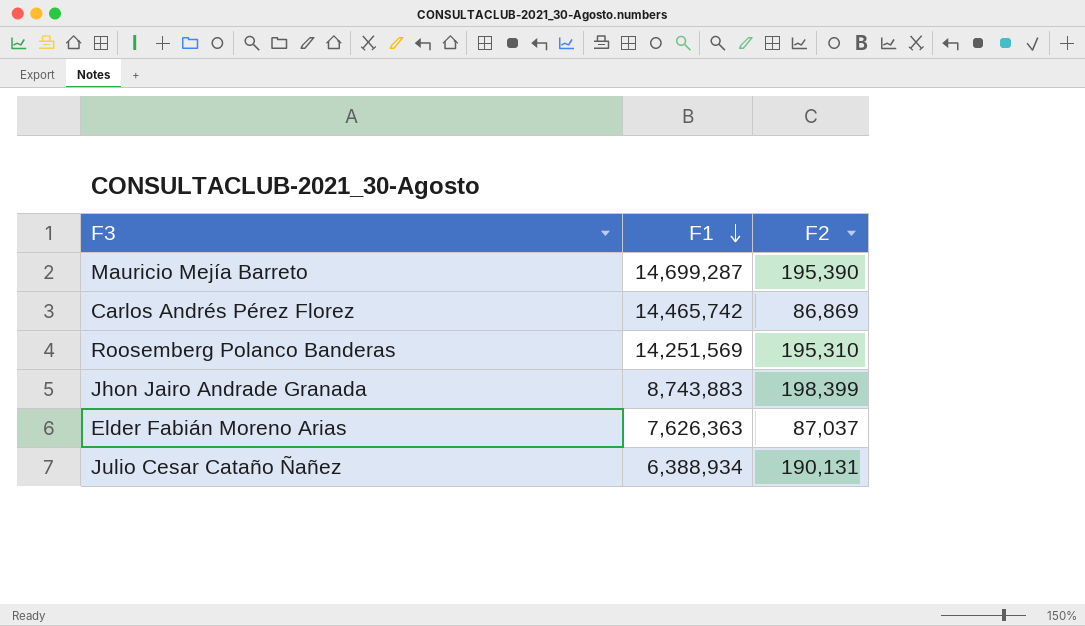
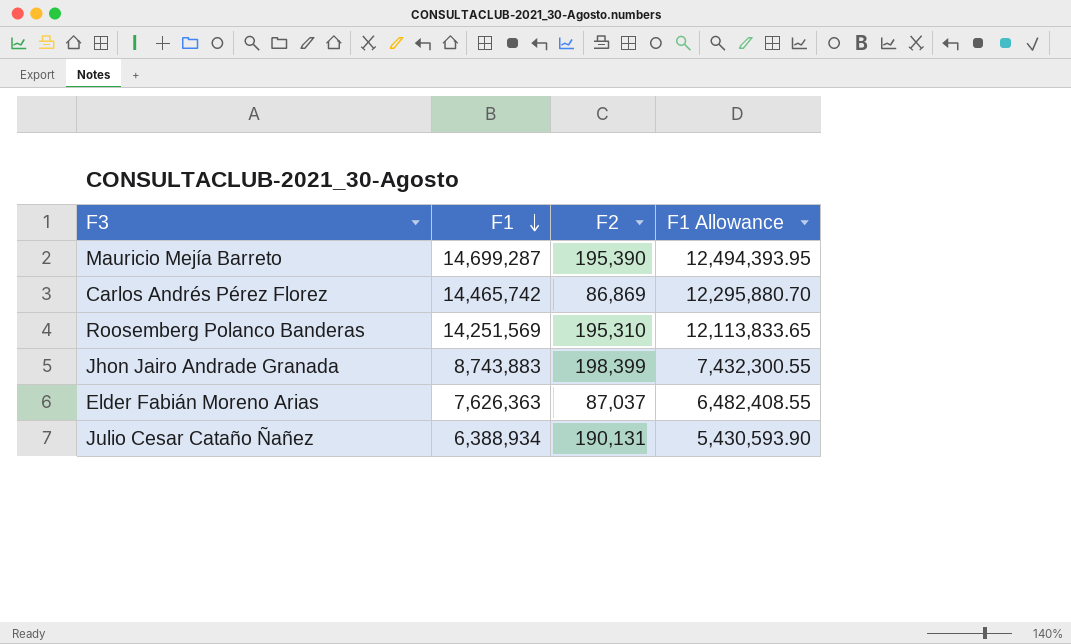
column F1 Allowance | formula: none -> [F1] * 0.85

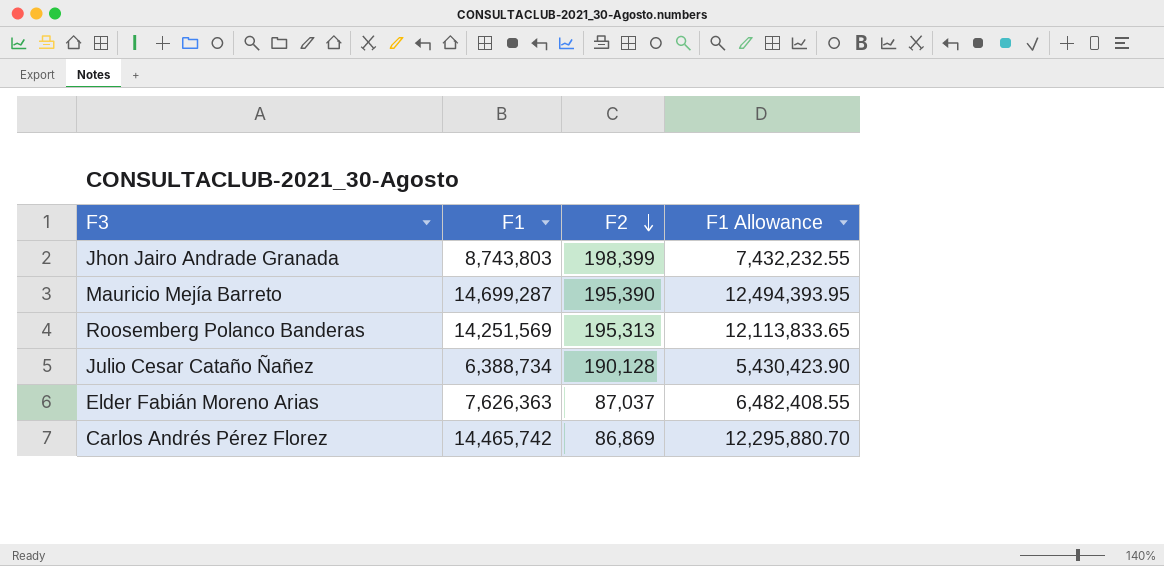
row order: F1 descending -> F2 descending
Jhon Jairo Andrade Granada | F1: 8,743,883 -> 8,743,803
Jhon Jairo Andrade Granada | F1 Allowance: 7,432,300.55 -> 7,432,232.55
Roosemberg Polanco Banderas | F2: 195,310 -> 195,313
Julio Cesar Cataño Ñañez | F1: 6,388,934 -> 6,388,734
Julio Cesar Cataño Ñañez | F2: 190,131 -> 190,128
Julio Cesar Cataño Ñañez | F1 Allowance: 5,430,593.90 -> 5,430,423.90

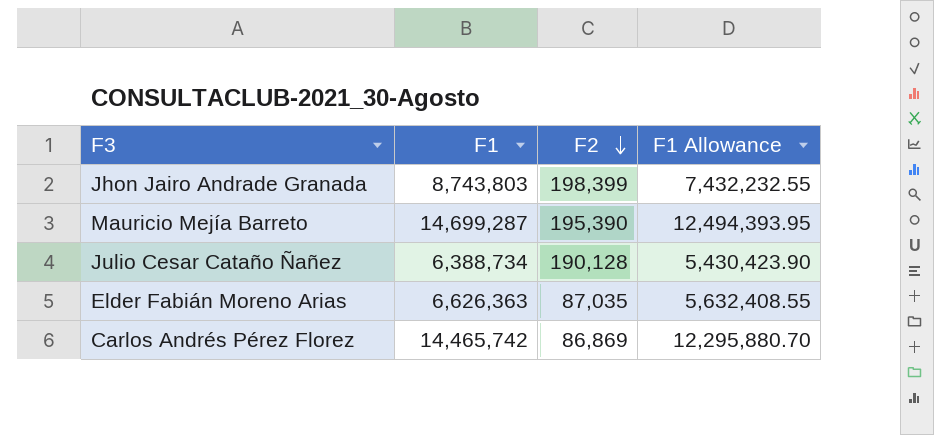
row Roosemberg Polanco Banderas: 14,251,569 | 195,313 | 12,113,833.65 -> none
Elder Fabián Moreno Arias | F1: 7,626,363 -> 6,626,363
Elder Fabián Moreno Arias | F2: 87,037 -> 87,035
Elder Fabián Moreno Arias | F1 Allowance: 6,482,408.55 -> 5,632,408.55

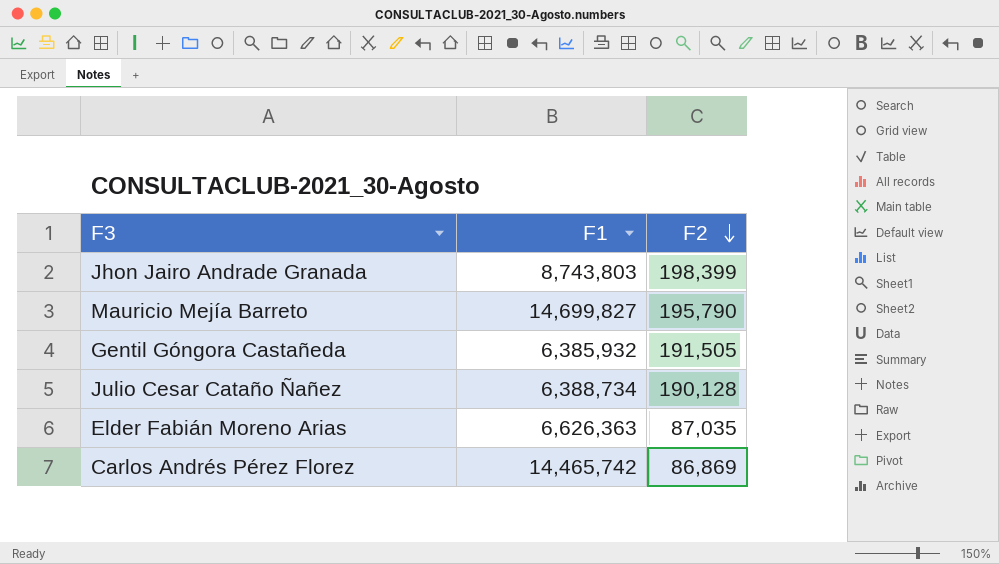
column F1 Allowance | formula: [F1] * 0.85 -> none
Mauricio Mejía Barreto | F1: 14,699,287 -> 14,699,827
Mauricio Mejía Barreto | F2: 195,390 -> 195,790
row Gentil Góngora Castañeda: none -> 6,385,932 | 191,505

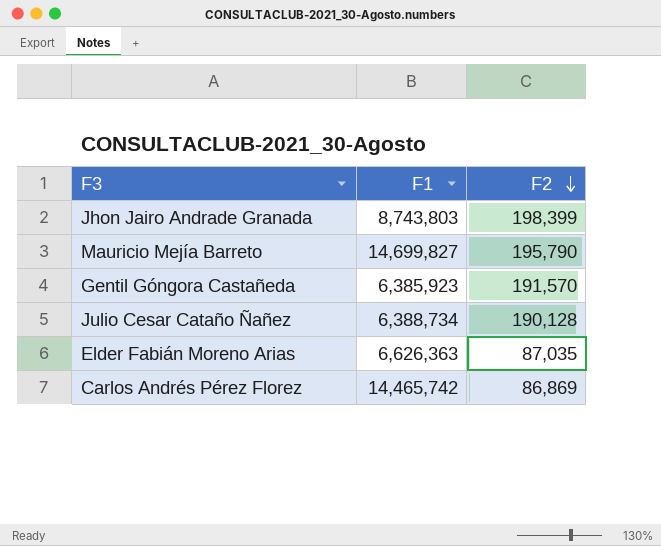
Gentil Góngora Castañeda | F1: 6,385,932 -> 6,385,923
Gentil Góngora Castañeda | F2: 191,505 -> 191,570

